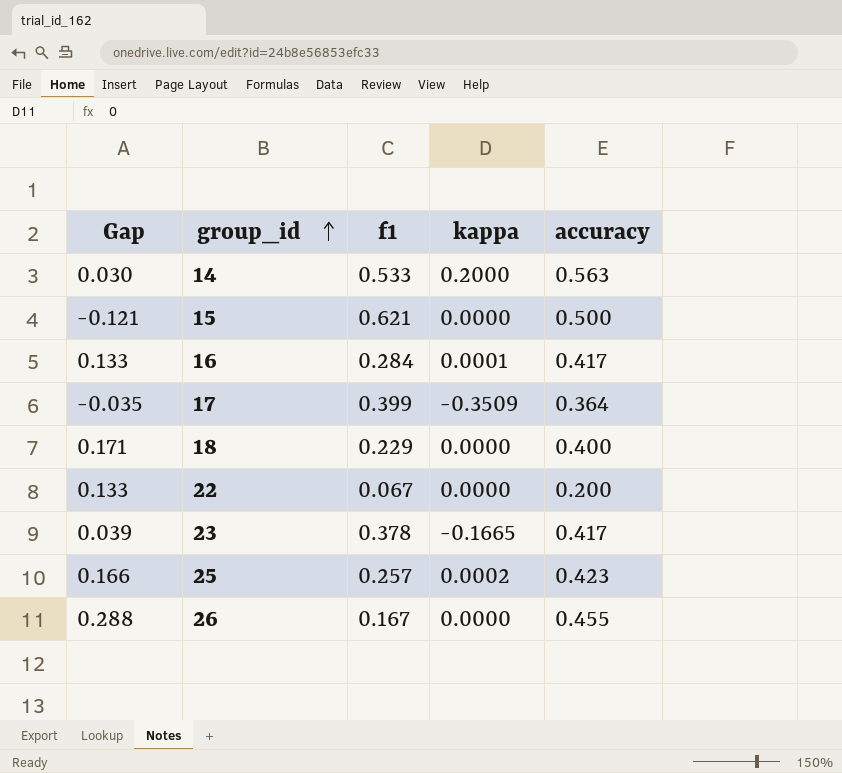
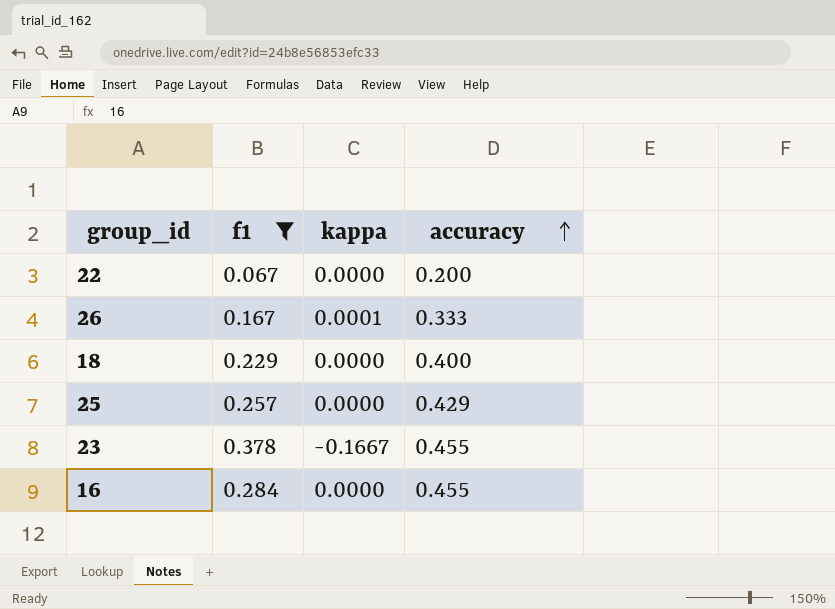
filter: none -> f1 <= 0.378
row order: group_id ascending -> accuracy ascending
column Gap | formula: [accuracy] - [f1] -> none
26 | kappa: 0.0000 -> 0.0001
26 | accuracy: 0.455 -> 0.333
25 | kappa: 0.0002 -> 0.0000
25 | accuracy: 0.423 -> 0.429
23 | kappa: -0.1665 -> -0.1667
23 | accuracy: 0.417 -> 0.455
16 | kappa: 0.0001 -> 0.0000
16 | accuracy: 0.417 -> 0.455

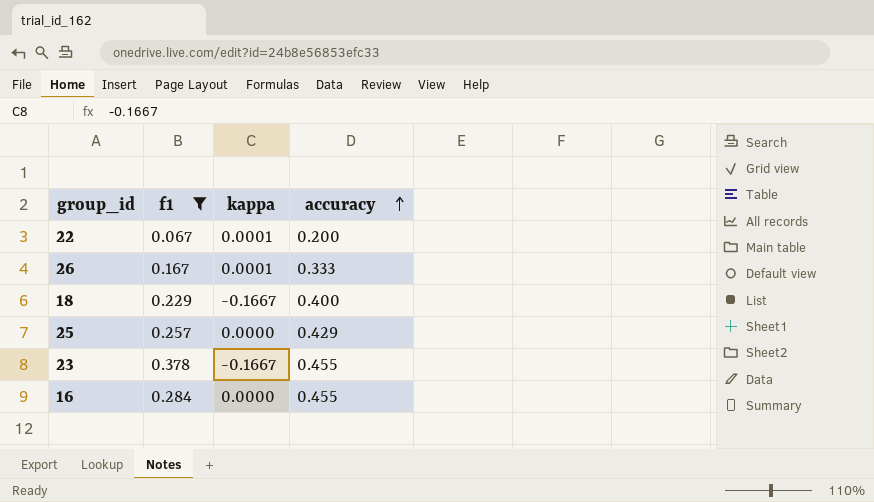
22 | kappa: 0.0000 -> 0.0001
18 | kappa: 0.0000 -> -0.1667

